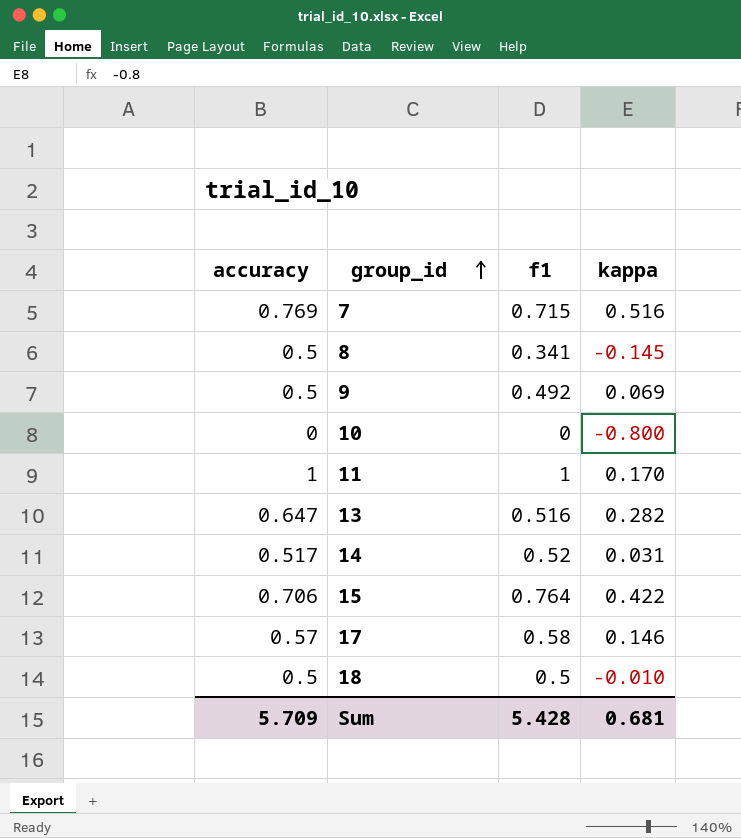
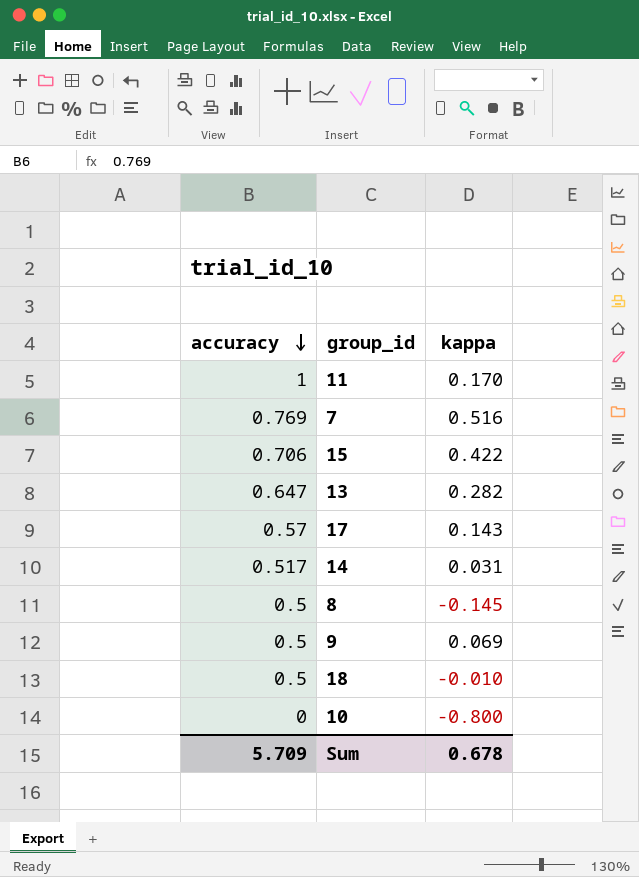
row order: group_id ascending -> accuracy descending
column f1 | position: 3 -> none
17 | kappa: 0.146 -> 0.143
Sum | kappa: 0.681 -> 0.678

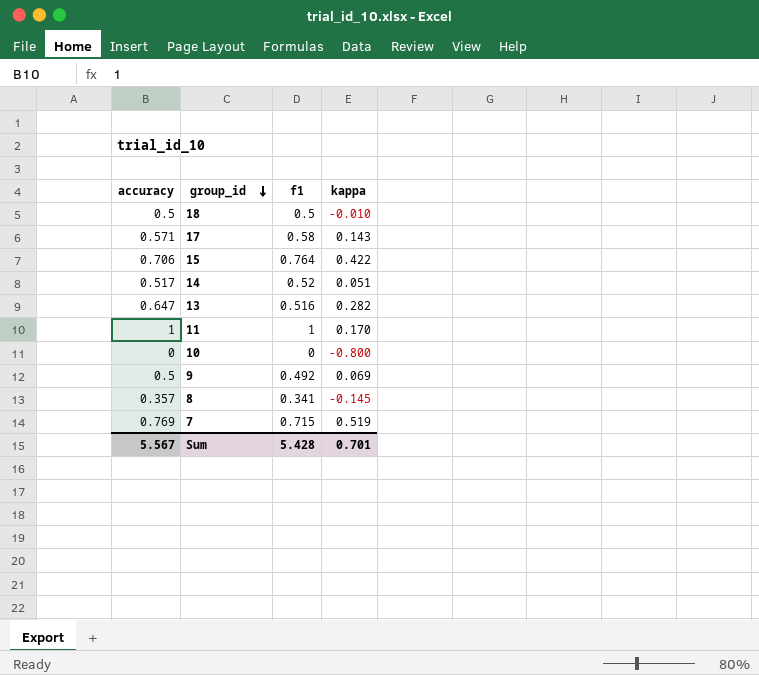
row order: accuracy descending -> group_id descending
column f1 | position: none -> 3
17 | accuracy: 0.57 -> 0.571
14 | kappa: 0.031 -> 0.051
8 | accuracy: 0.5 -> 0.357
7 | kappa: 0.516 -> 0.519
Sum | accuracy: 5.709 -> 5.567
Sum | kappa: 0.678 -> 0.701

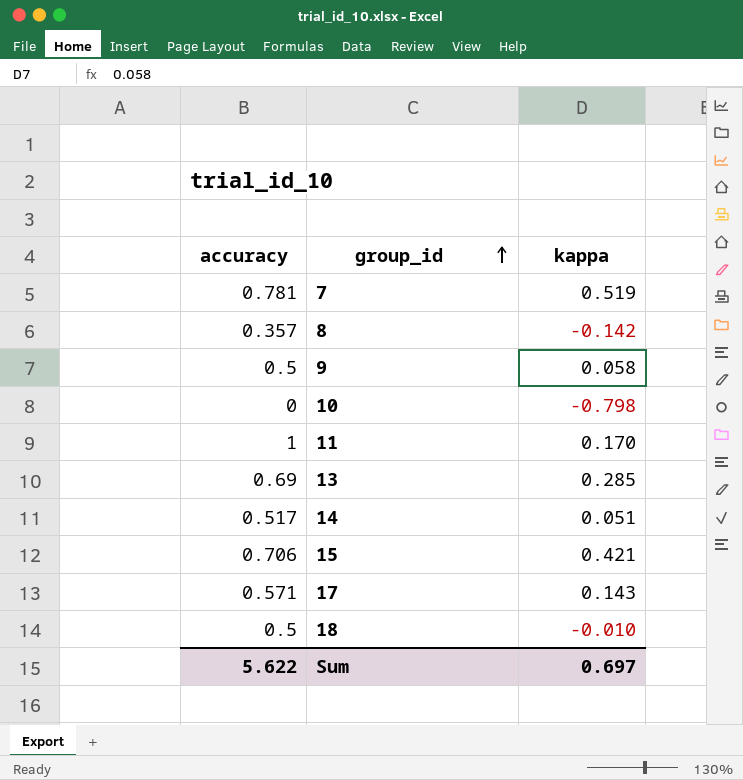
row order: group_id descending -> group_id ascending
column f1 | position: 3 -> none
7 | accuracy: 0.769 -> 0.781
8 | kappa: -0.145 -> -0.142
9 | kappa: 0.069 -> 0.058
10 | kappa: -0.800 -> -0.798
13 | accuracy: 0.647 -> 0.69
13 | kappa: 0.282 -> 0.285
15 | kappa: 0.422 -> 0.421
Sum | accuracy: 5.567 -> 5.622
Sum | kappa: 0.701 -> 0.697

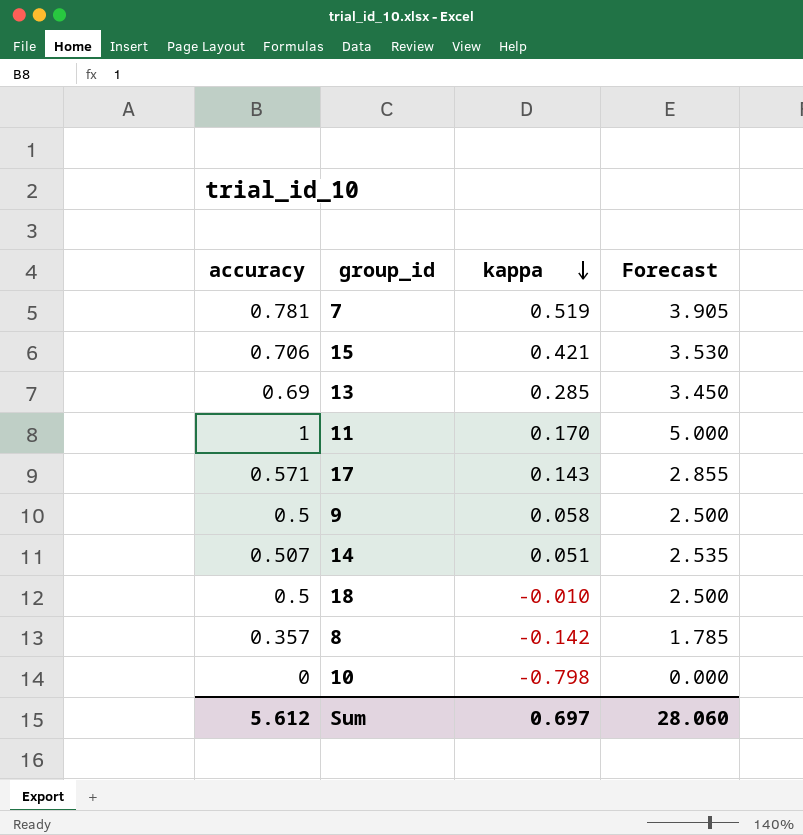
row order: group_id ascending -> kappa descending
column Forecast | formula: none -> [accuracy] * 5
14 | accuracy: 0.517 -> 0.507
Sum | accuracy: 5.622 -> 5.612

